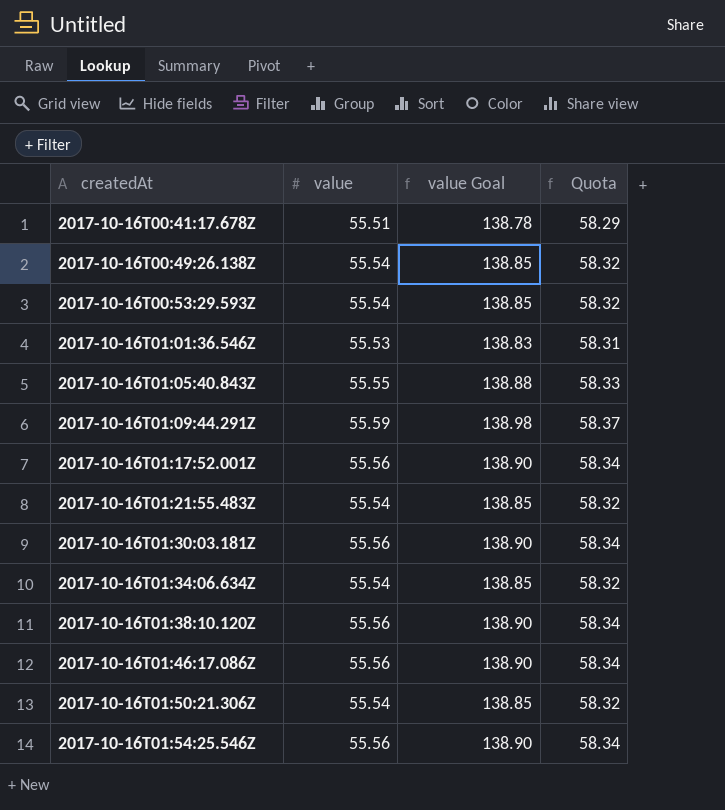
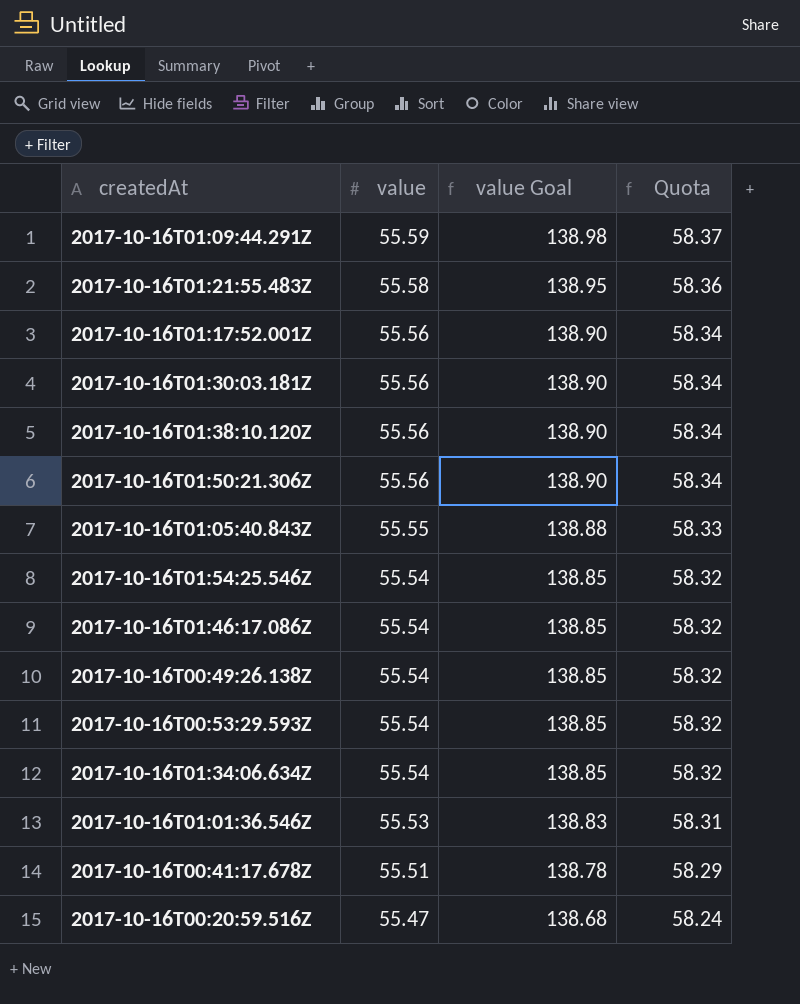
row order: createdAt ascending -> value descending
2017-10-16T01:21:55.483Z | value: 55.54 -> 55.58
2017-10-16T01:21:55.483Z | value Goal: 138.85 -> 138.95
2017-10-16T01:21:55.483Z | Quota: 58.32 -> 58.36
2017-10-16T01:50:21.306Z | value: 55.54 -> 55.56
2017-10-16T01:50:21.306Z | value Goal: 138.85 -> 138.90
2017-10-16T01:50:21.306Z | Quota: 58.32 -> 58.34
2017-10-16T01:54:25.546Z | value: 55.56 -> 55.54
2017-10-16T01:54:25.546Z | value Goal: 138.90 -> 138.85
2017-10-16T01:54:25.546Z | Quota: 58.34 -> 58.32
2017-10-16T01:46:17.086Z | value: 55.56 -> 55.54
2017-10-16T01:46:17.086Z | value Goal: 138.90 -> 138.85
2017-10-16T01:46:17.086Z | Quota: 58.34 -> 58.32
row 2017-10-16T00:20:59.516Z: none -> 55.47 | 138.68 | 58.24

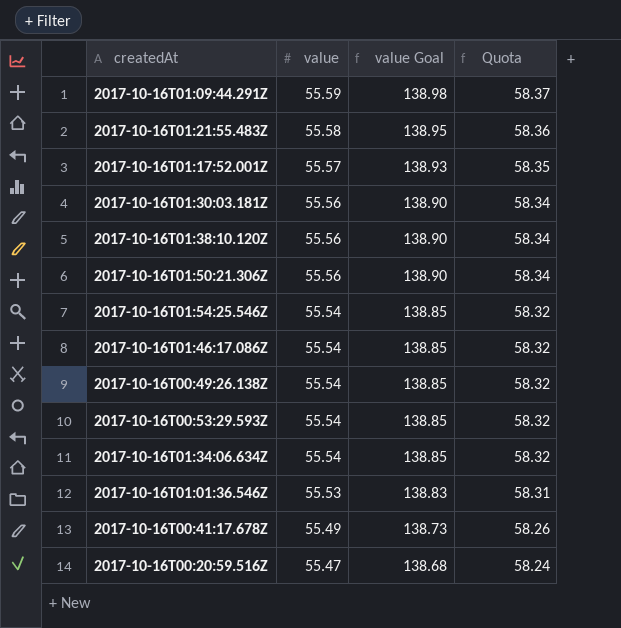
row 2017-10-16T01:05:40.843Z: 55.55 | 138.88 | 58.33 -> none
2017-10-16T01:17:52.001Z | value: 55.56 -> 55.57
2017-10-16T01:17:52.001Z | value Goal: 138.90 -> 138.93
2017-10-16T01:17:52.001Z | Quota: 58.34 -> 58.35
2017-10-16T00:41:17.678Z | value: 55.51 -> 55.49
2017-10-16T00:41:17.678Z | value Goal: 138.78 -> 138.73
2017-10-16T00:41:17.678Z | Quota: 58.29 -> 58.26

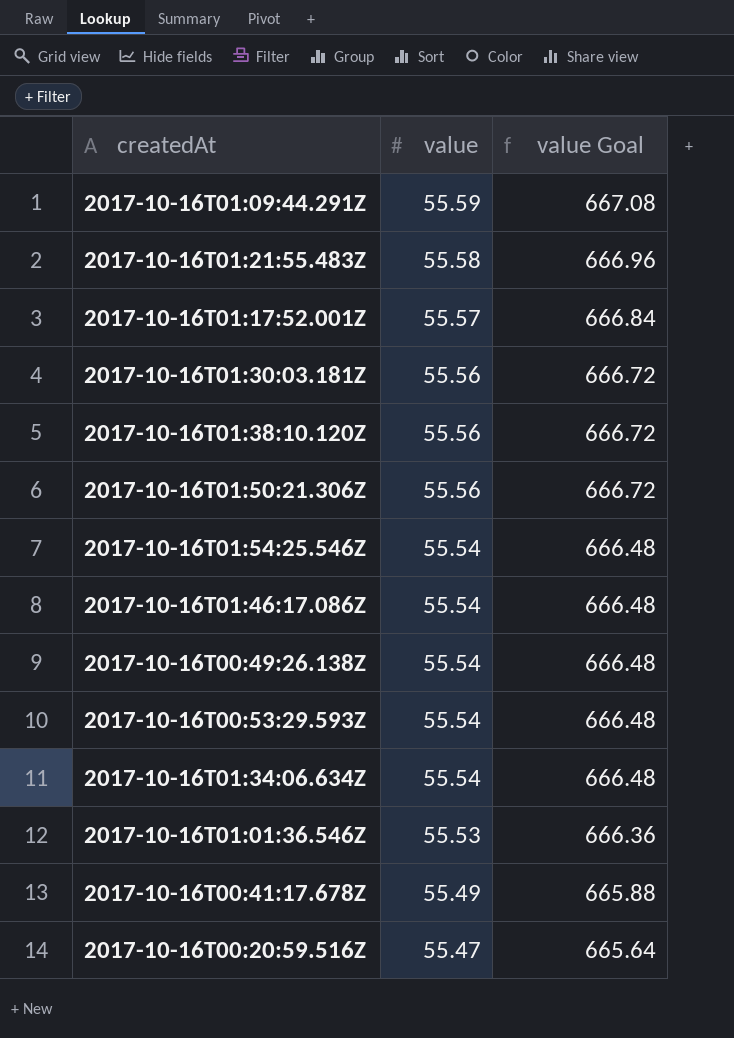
column Quota | formula: [value] * 1.05 -> none
column value Goal | formula: [value] * 2.5 -> [value] * 12

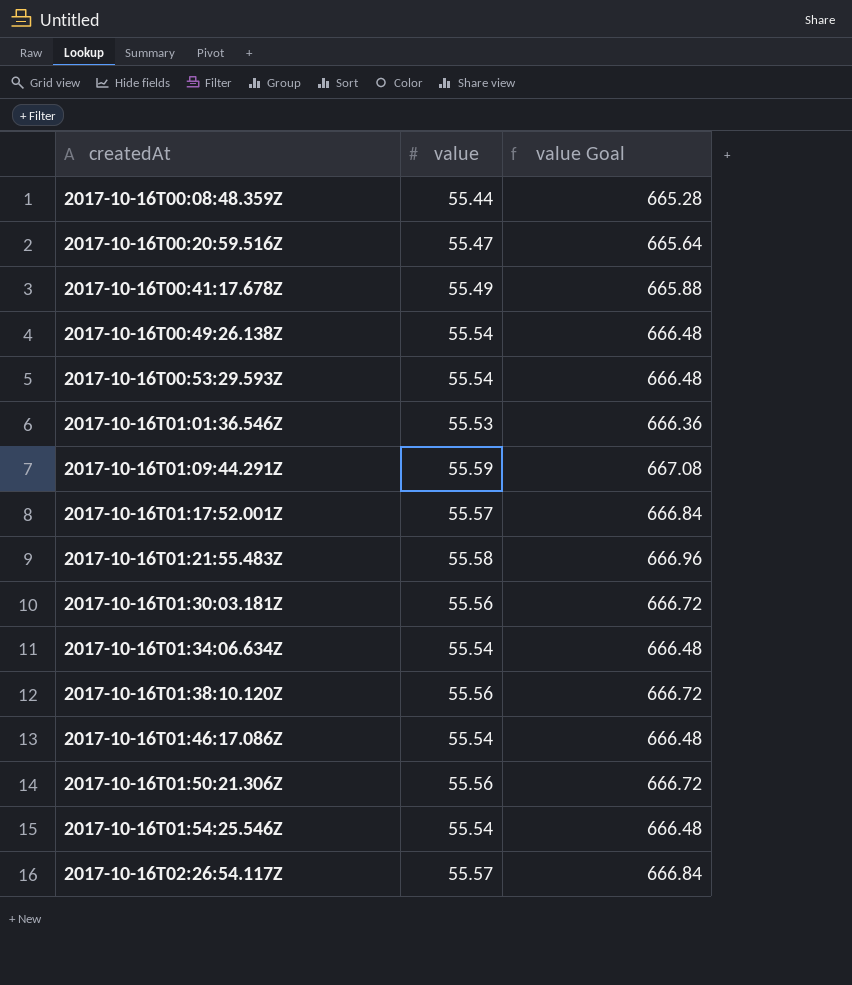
row order: value descending -> createdAt ascending
row 2017-10-16T00:08:48.359Z: none -> 55.44 | 665.28
row 2017-10-16T02:26:54.117Z: none -> 55.57 | 666.84

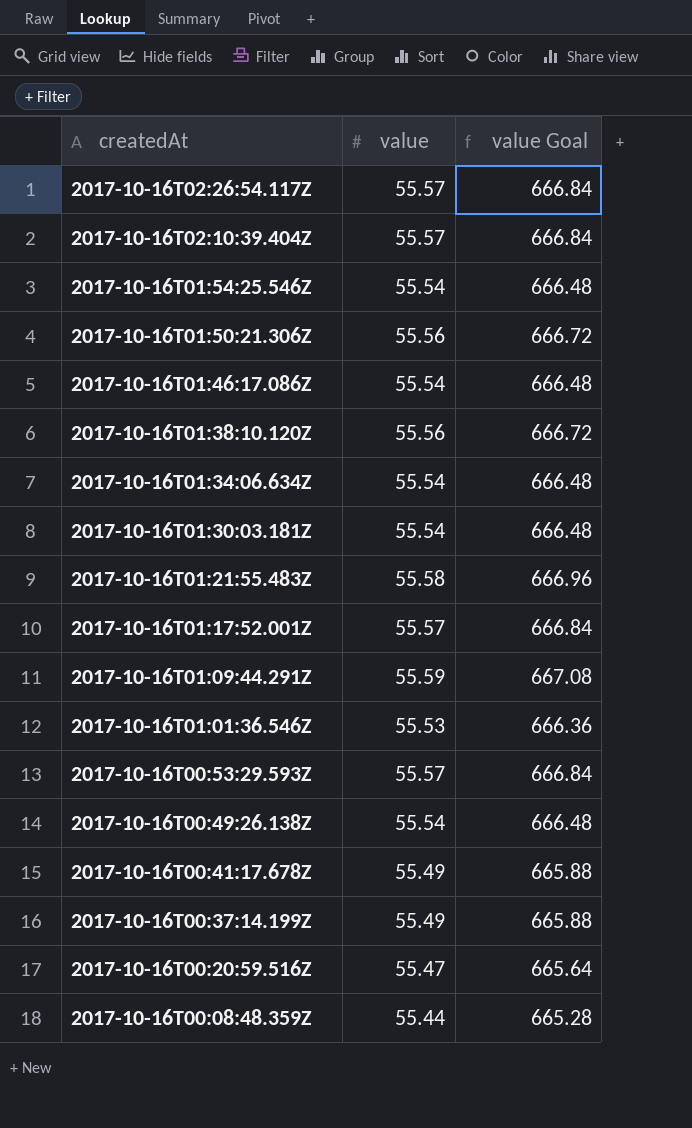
row order: createdAt ascending -> createdAt descending
row 2017-10-16T02:10:39.404Z: none -> 55.57 | 666.84
2017-10-16T01:30:03.181Z | value: 55.56 -> 55.54
2017-10-16T01:30:03.181Z | value Goal: 666.72 -> 666.48
2017-10-16T00:53:29.593Z | value: 55.54 -> 55.57
2017-10-16T00:53:29.593Z | value Goal: 666.48 -> 666.84
row 2017-10-16T00:37:14.199Z: none -> 55.49 | 665.88

